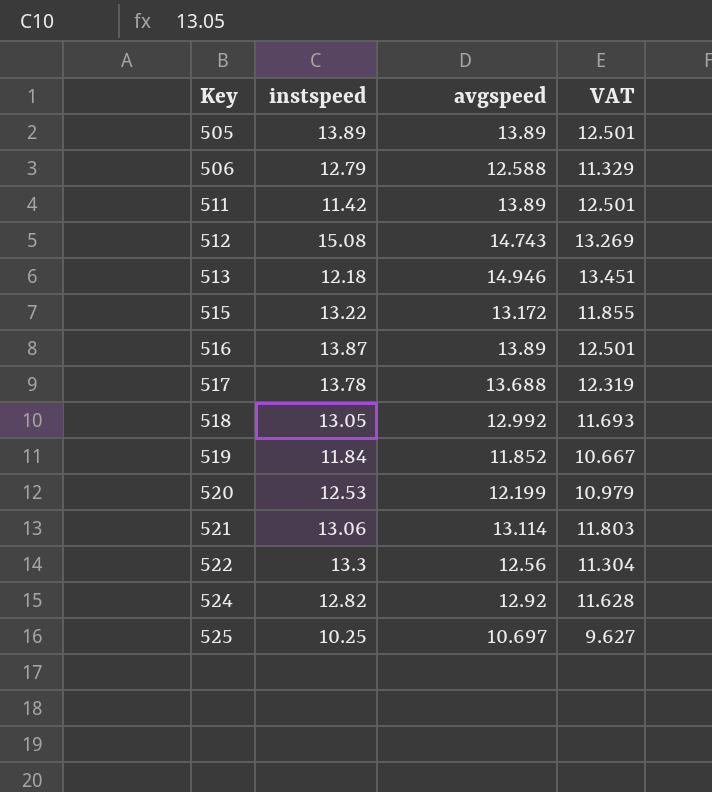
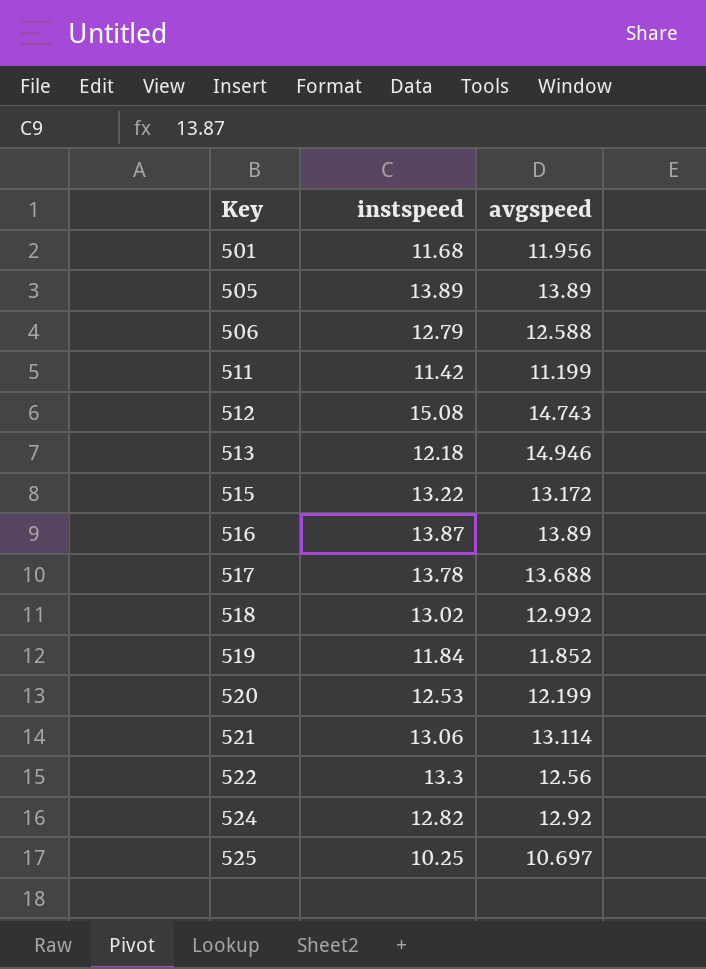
column VAT | formula: [avgspeed] * 0.9 -> none
row 501: none -> 11.68 | 11.956
511 | avgspeed: 13.89 -> 11.199
518 | instspeed: 13.05 -> 13.02

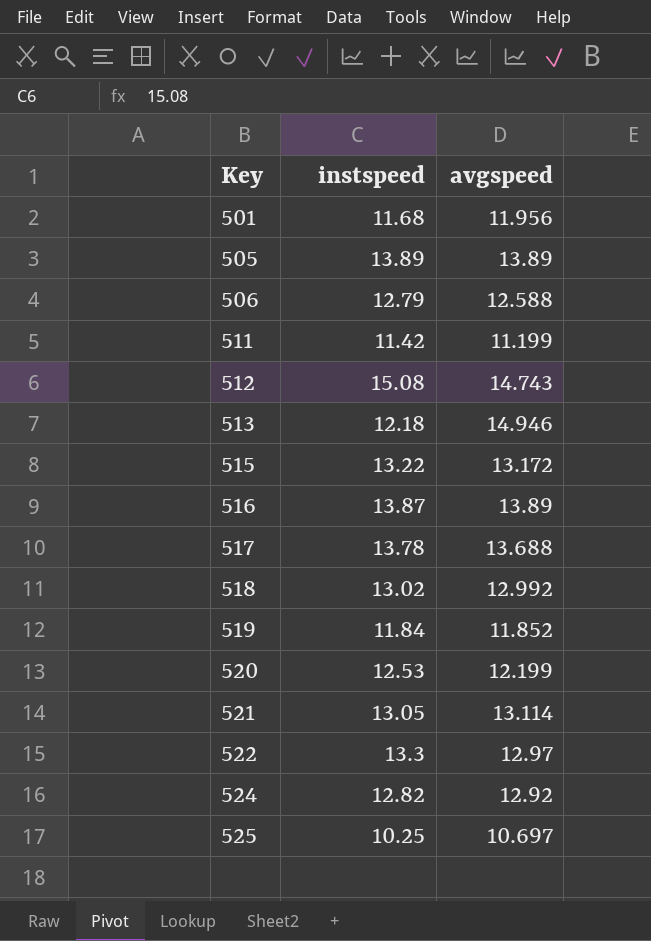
521 | instspeed: 13.06 -> 13.05
522 | avgspeed: 12.56 -> 12.97

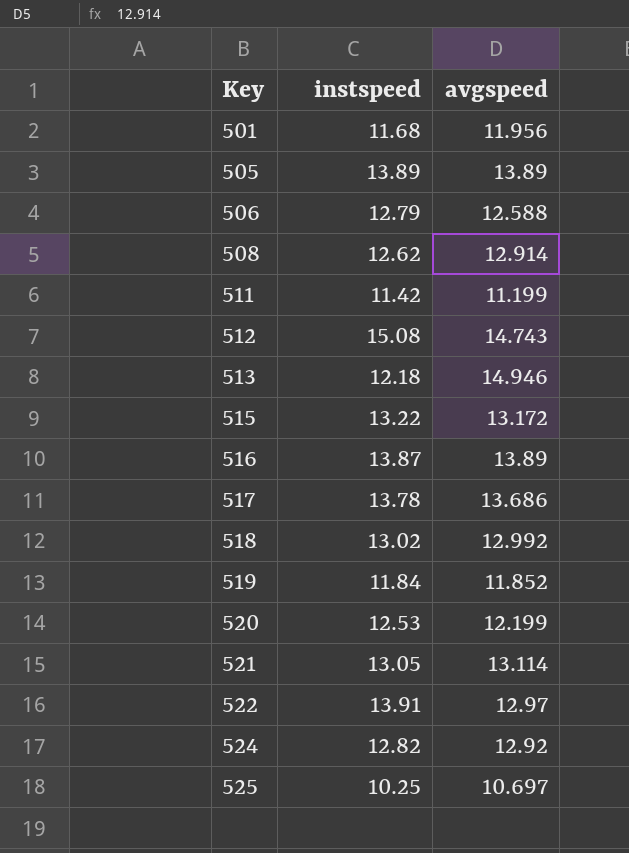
row 508: none -> 12.62 | 12.914
517 | avgspeed: 13.688 -> 13.686
522 | instspeed: 13.3 -> 13.91

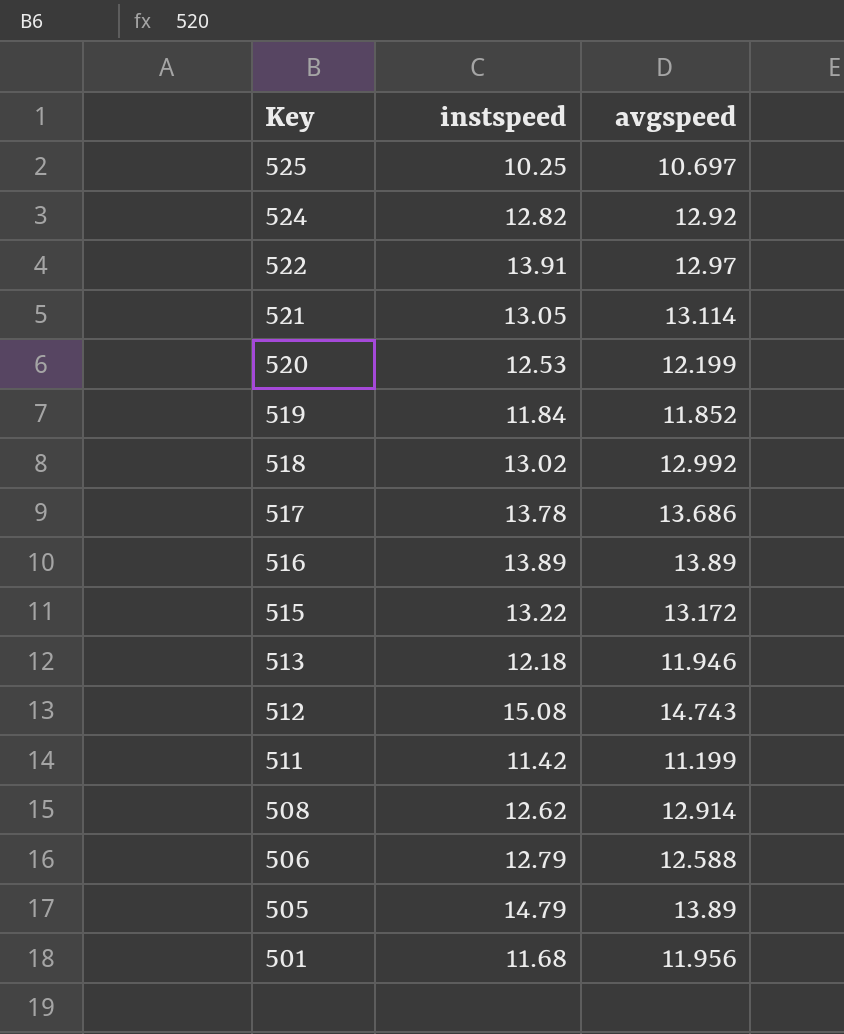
row order: Key ascending -> Key descending
516 | instspeed: 13.87 -> 13.89
513 | avgspeed: 14.946 -> 11.946
505 | instspeed: 13.89 -> 14.79

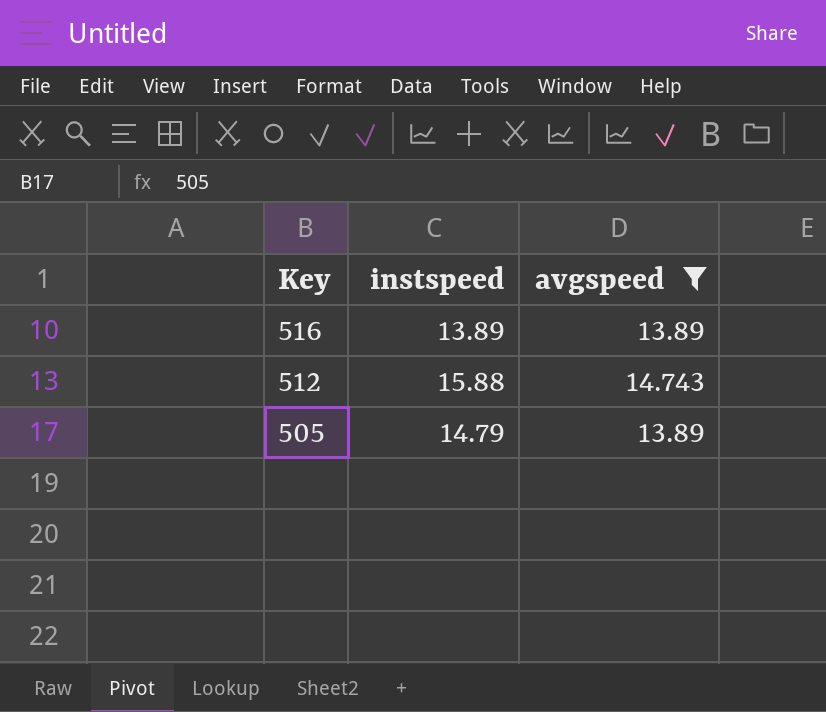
filter: none -> avgspeed >= 13.89
512 | instspeed: 15.08 -> 15.88

